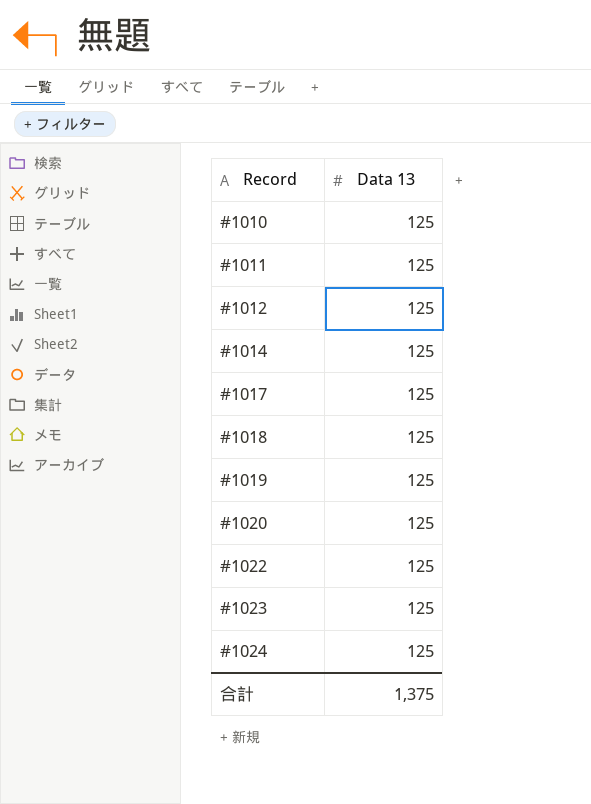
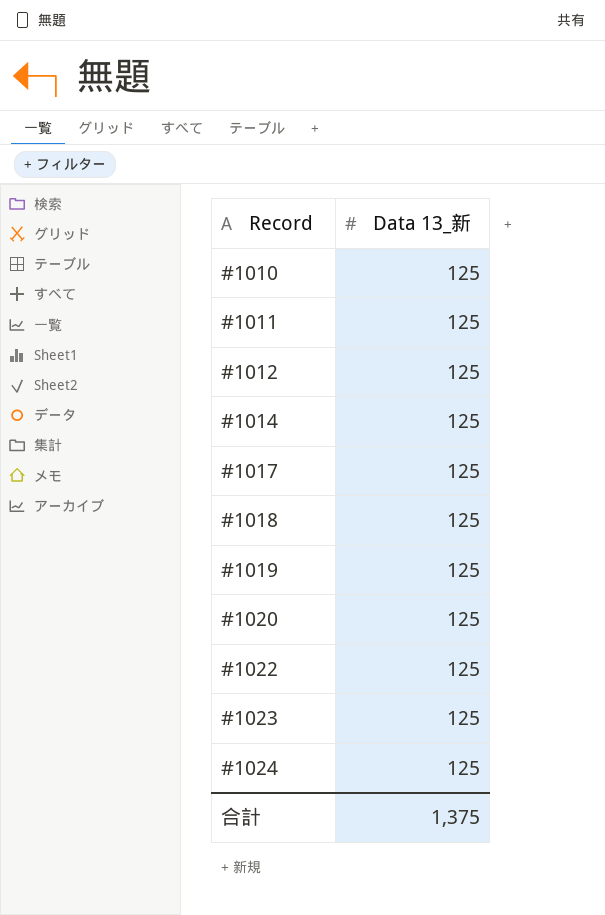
column name: Data 13 -> Data 13_新

